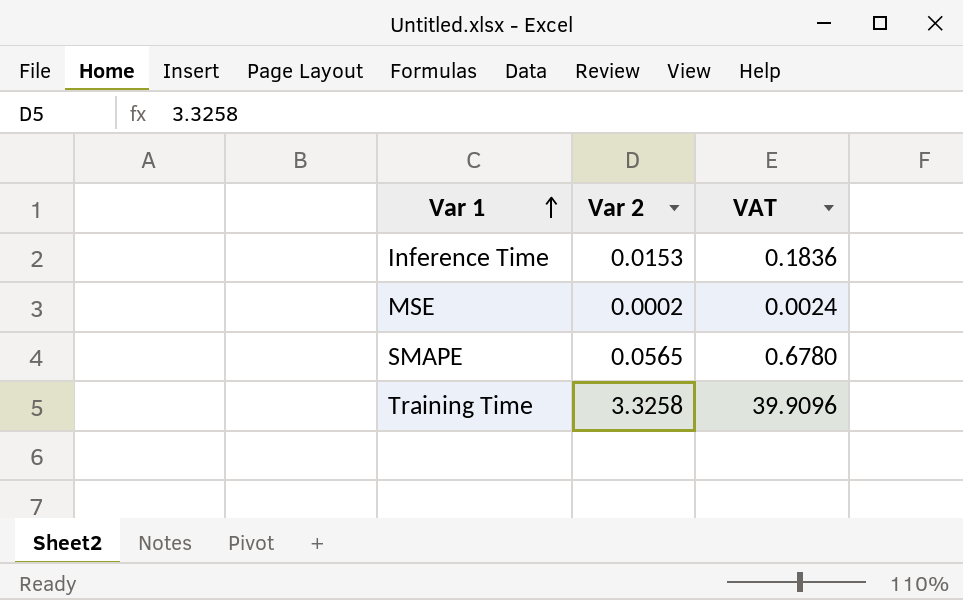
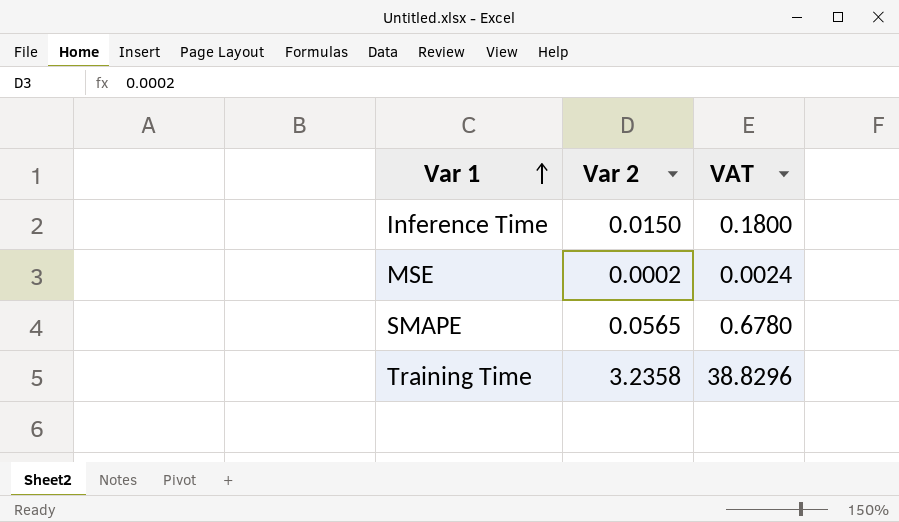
Inference Time | Var 2: 0.0153 -> 0.0150
Inference Time | VAT: 0.1836 -> 0.1800
Training Time | Var 2: 3.3258 -> 3.2358
Training Time | VAT: 39.9096 -> 38.8296

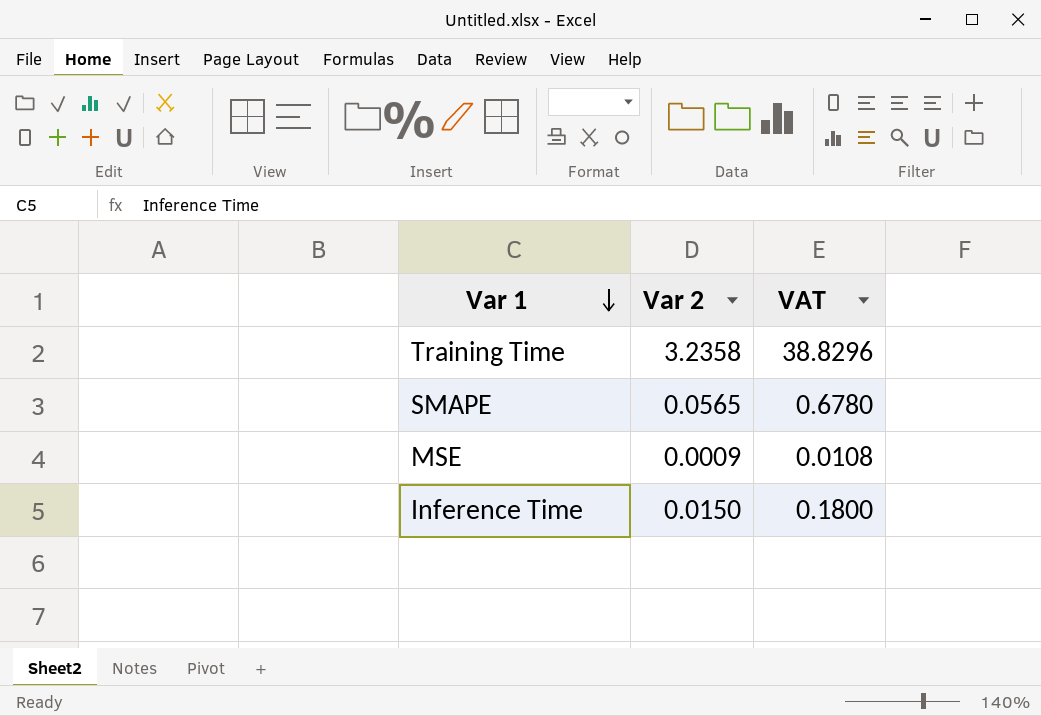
row order: Var 1 ascending -> Var 1 descending
MSE | Var 2: 0.0002 -> 0.0009
MSE | VAT: 0.0024 -> 0.0108

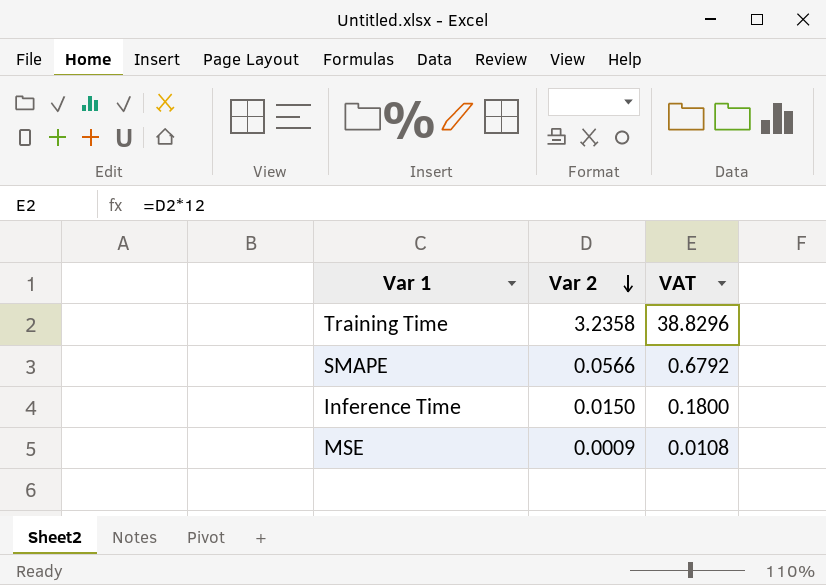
row order: Var 1 descending -> Var 2 descending
SMAPE | Var 2: 0.0565 -> 0.0566
SMAPE | VAT: 0.6780 -> 0.6792

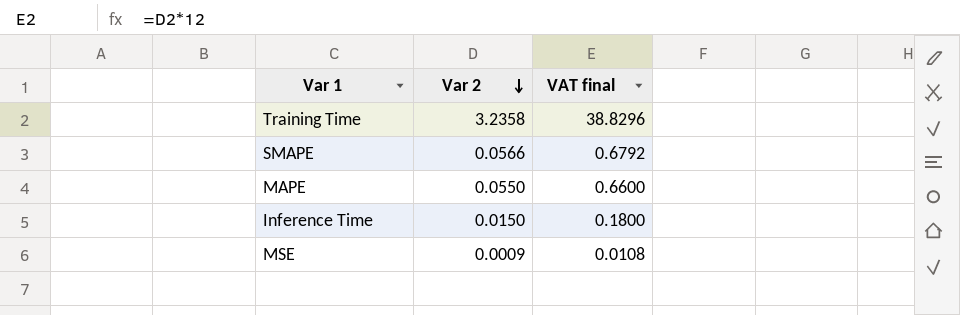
column name: VAT -> VAT final
row MAPE: none -> 0.0550 | 0.6600

